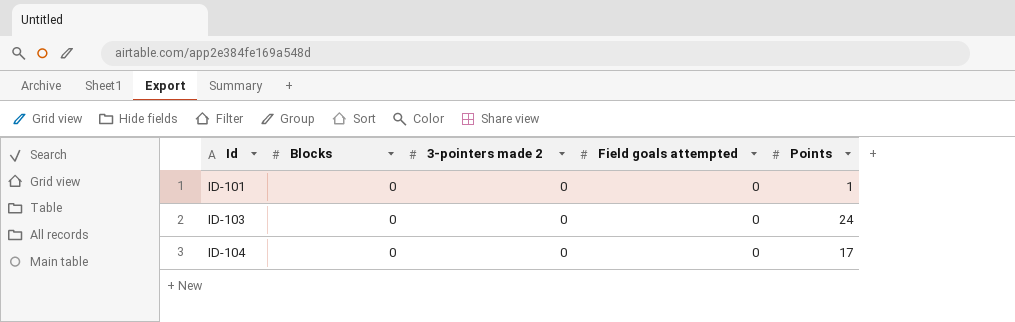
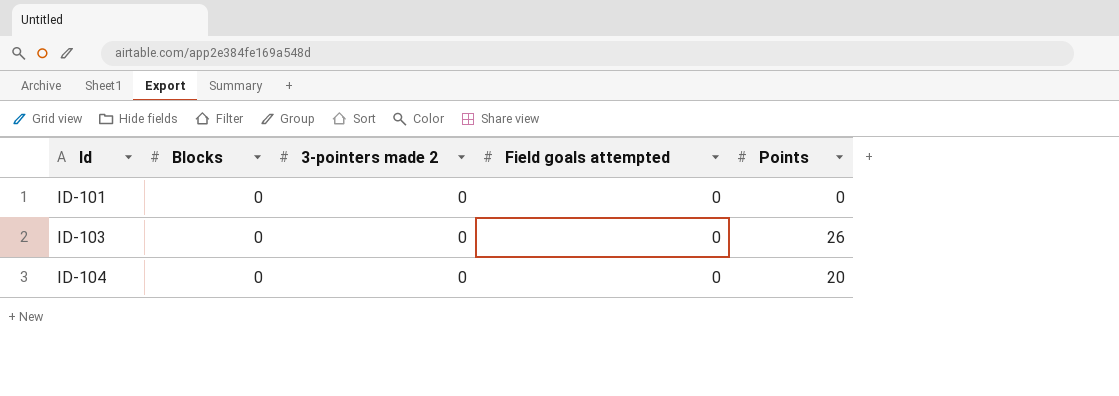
ID-101 | Points: 1 -> 0
ID-103 | Points: 24 -> 26
ID-104 | Points: 17 -> 20

